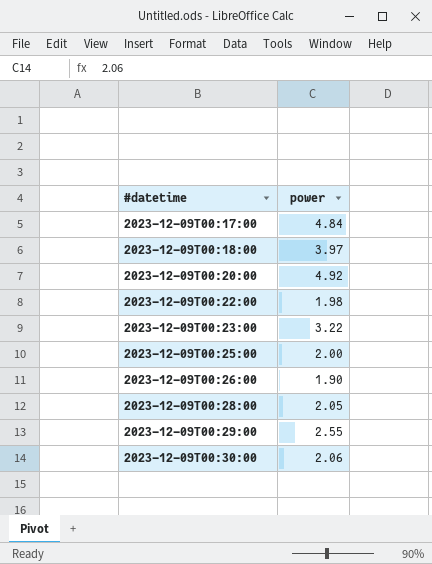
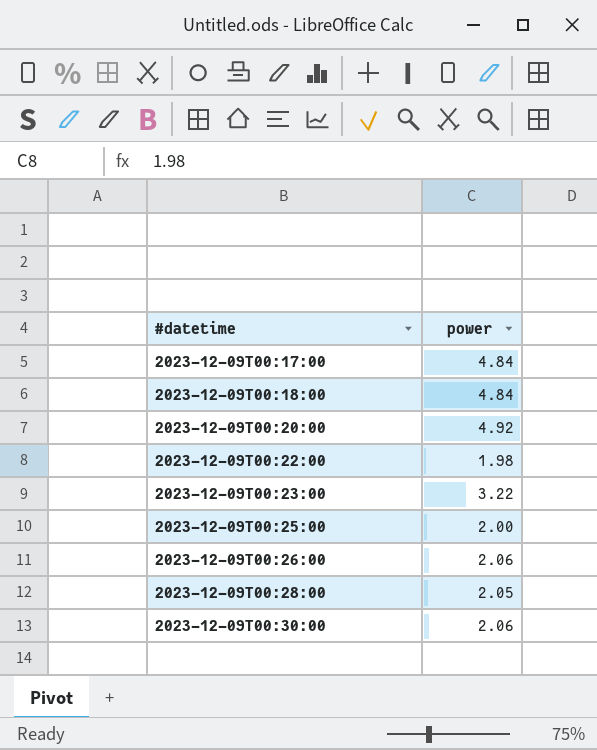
row 2023-12-09T00:29:00: 2.55 -> none
2023-12-09T00:18:00 | power: 3.97 -> 4.84
2023-12-09T00:26:00 | power: 1.90 -> 2.06

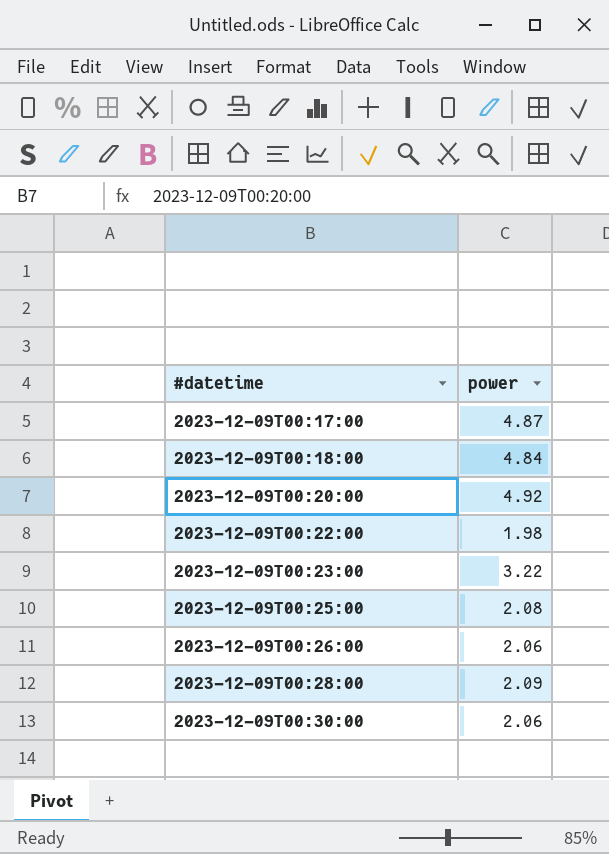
2023-12-09T00:17:00 | power: 4.84 -> 4.87
2023-12-09T00:25:00 | power: 2.00 -> 2.08
2023-12-09T00:28:00 | power: 2.05 -> 2.09

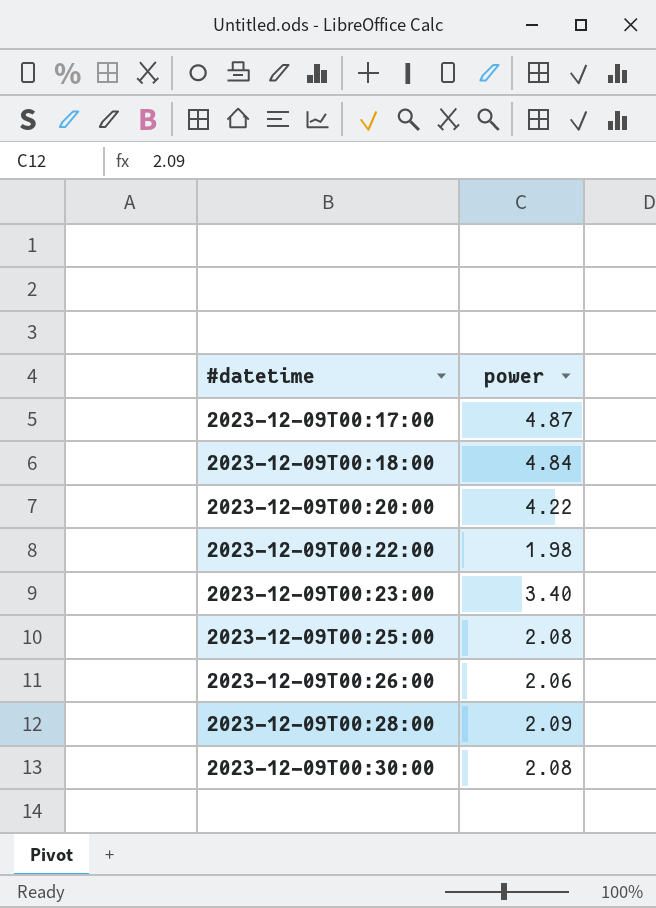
2023-12-09T00:20:00 | power: 4.92 -> 4.22
2023-12-09T00:23:00 | power: 3.22 -> 3.40
2023-12-09T00:30:00 | power: 2.06 -> 2.08

